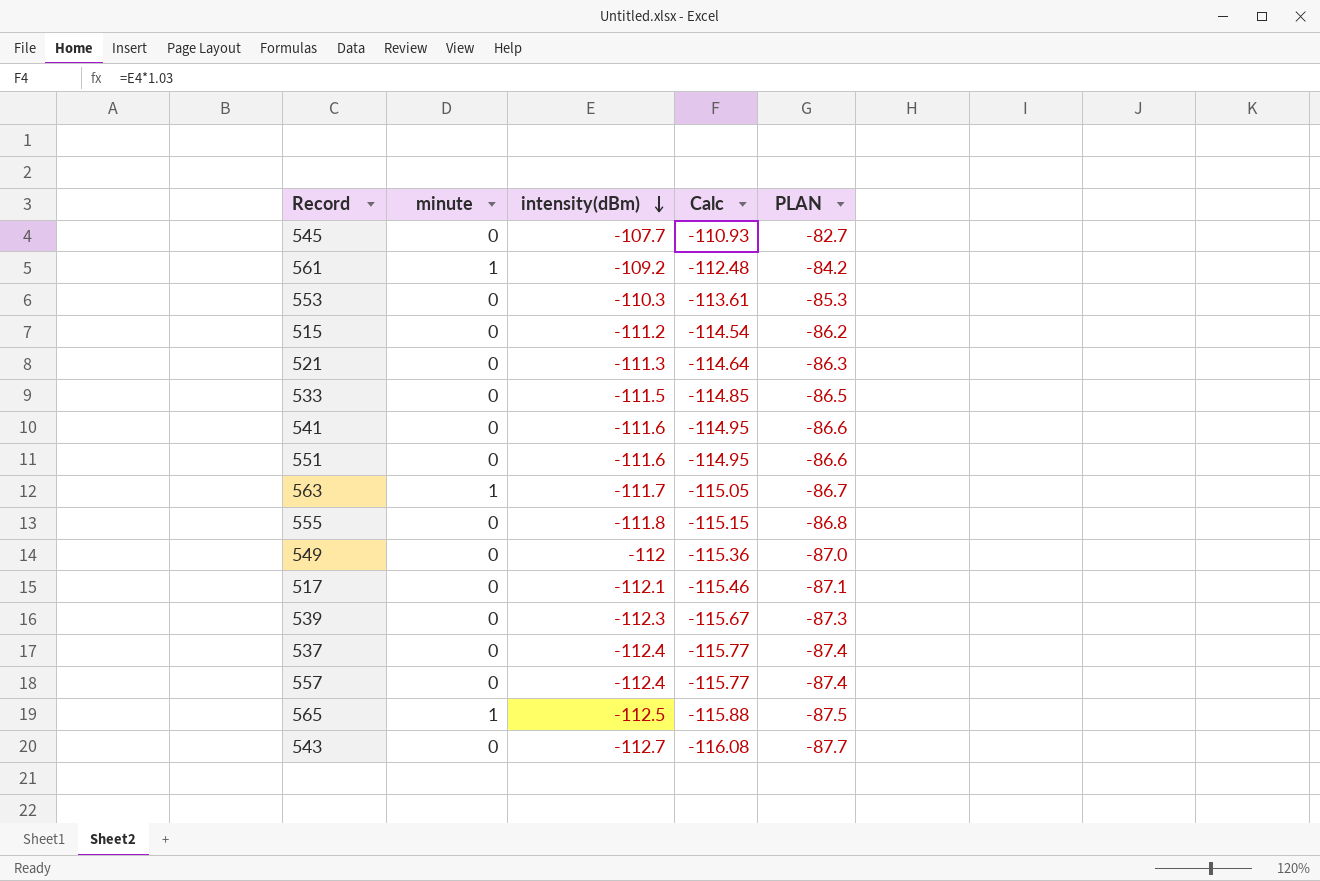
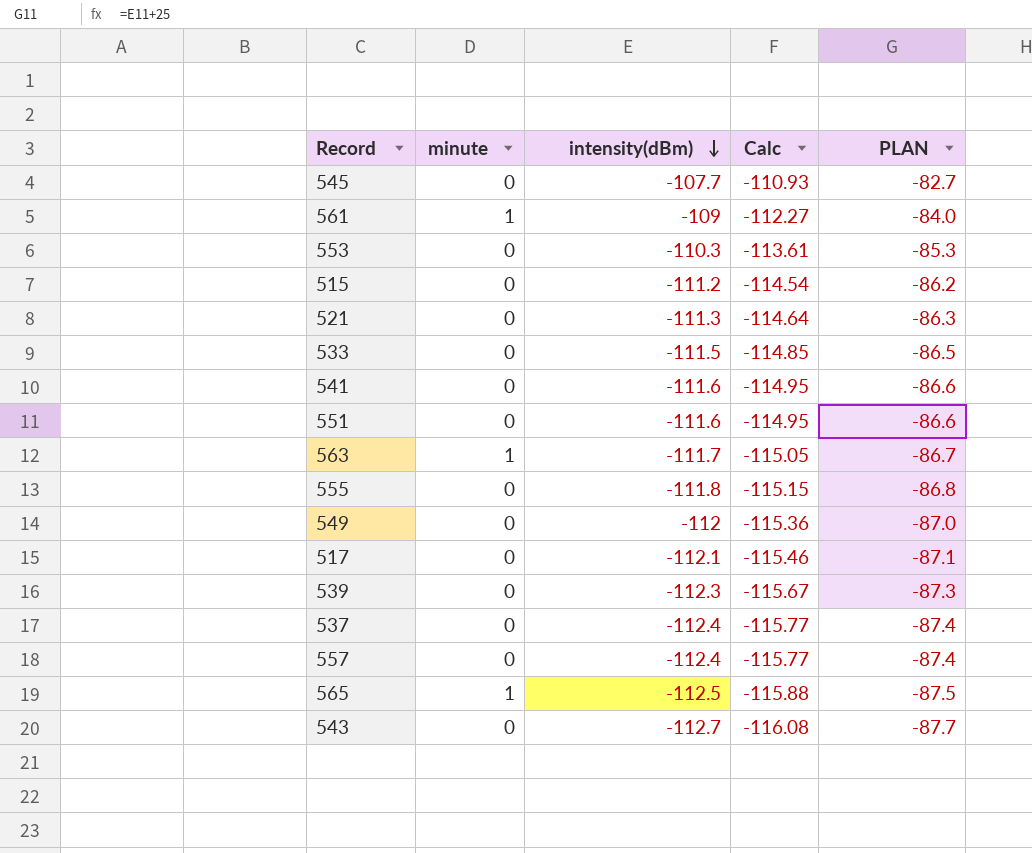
561 | intensity(dBm): -109.2 -> -109
561 | Calc: -112.48 -> -112.27
561 | PLAN: -84.2 -> -84.0

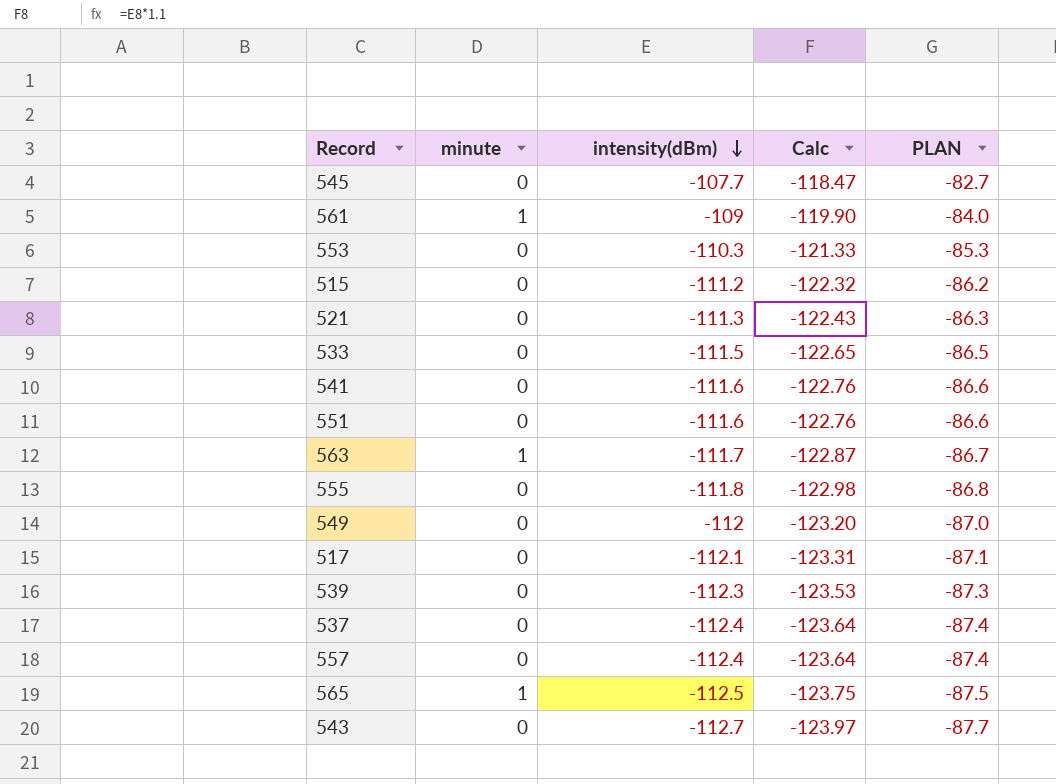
column Calc | formula: [intensity(dBm)] * 1.03 -> [intensity(dBm)] * 1.1

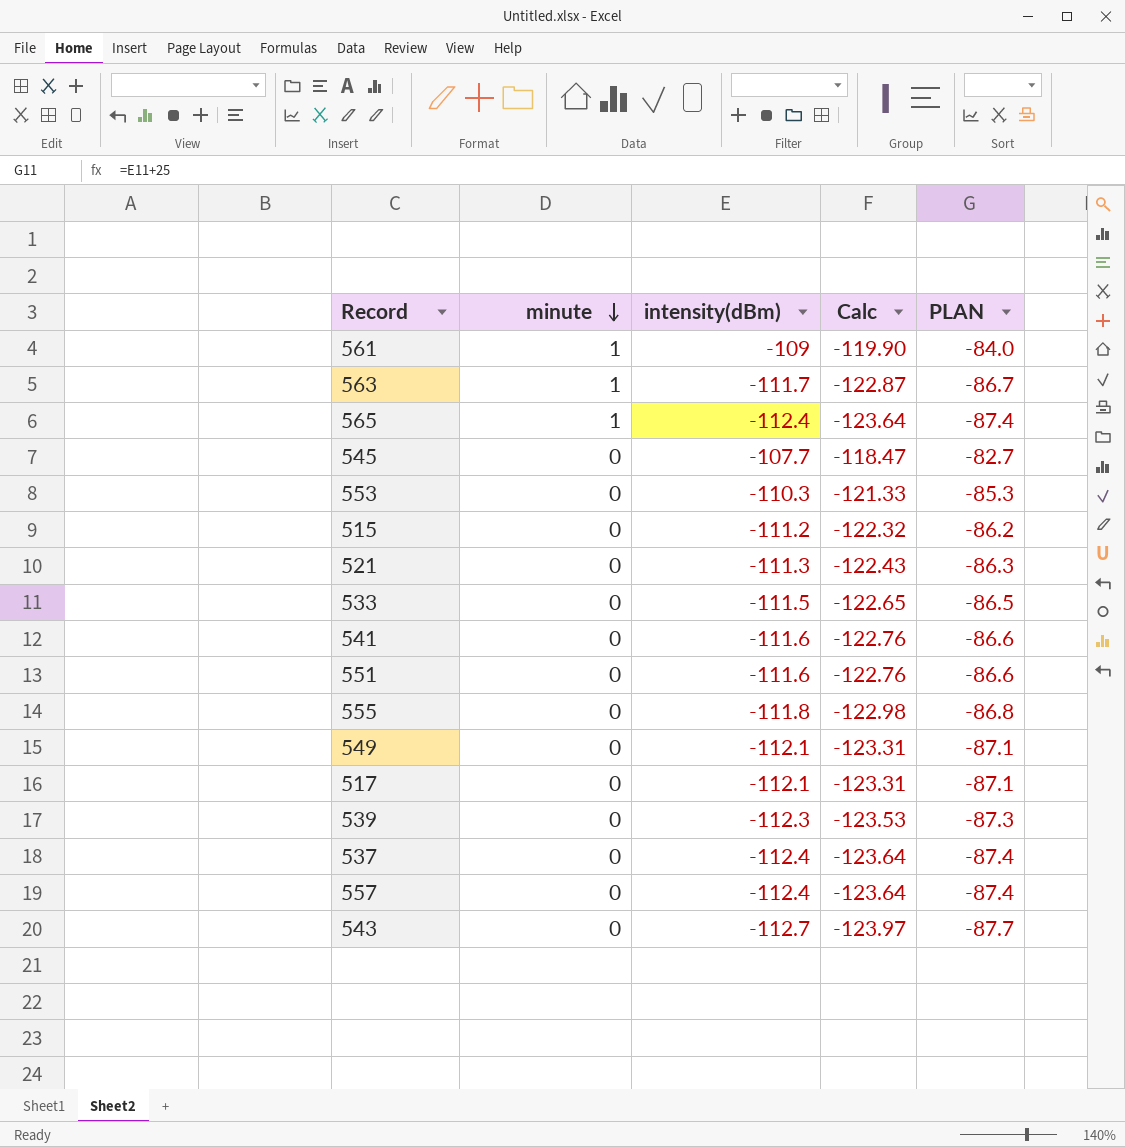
row order: intensity(dBm) descending -> minute descending
565 | intensity(dBm): -112.5 -> -112.4
565 | Calc: -123.75 -> -123.64
565 | PLAN: -87.5 -> -87.4
549 | intensity(dBm): -112 -> -112.1
549 | Calc: -123.20 -> -123.31
549 | PLAN: -87.0 -> -87.1

